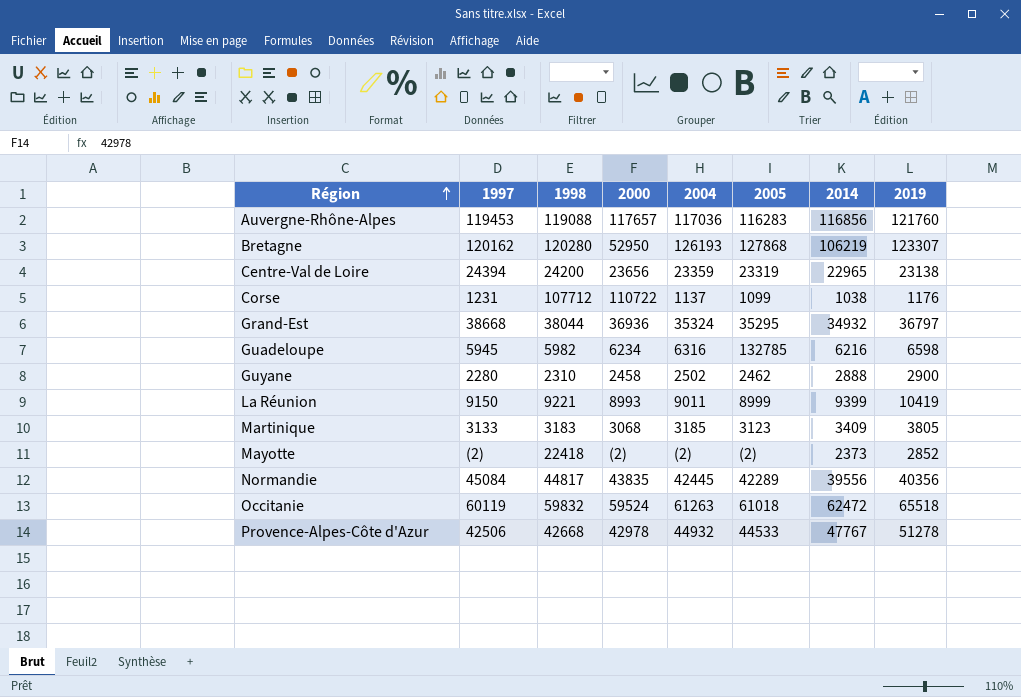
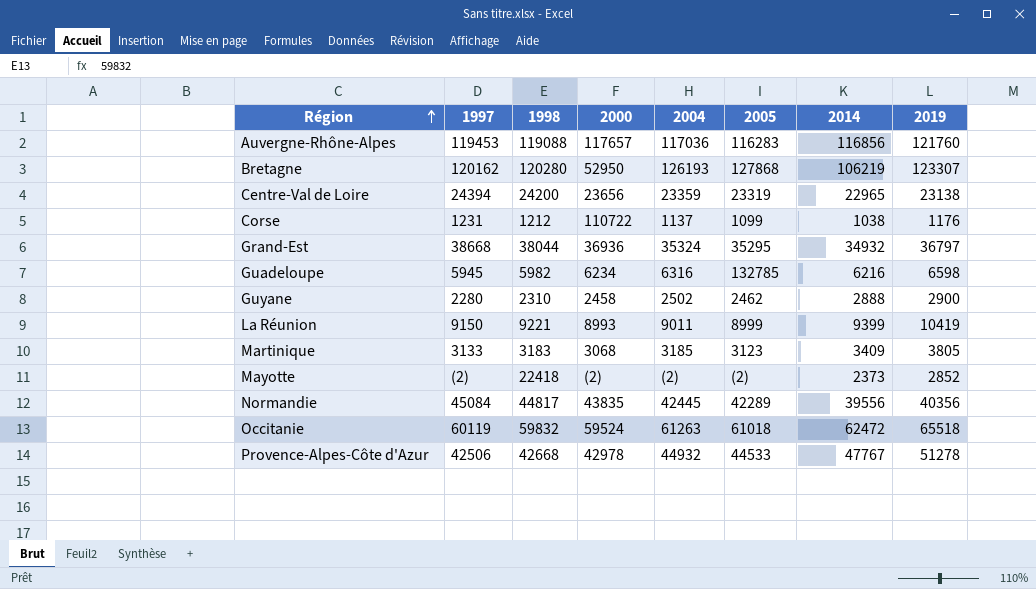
Corse | 1998: 107712 -> 1212

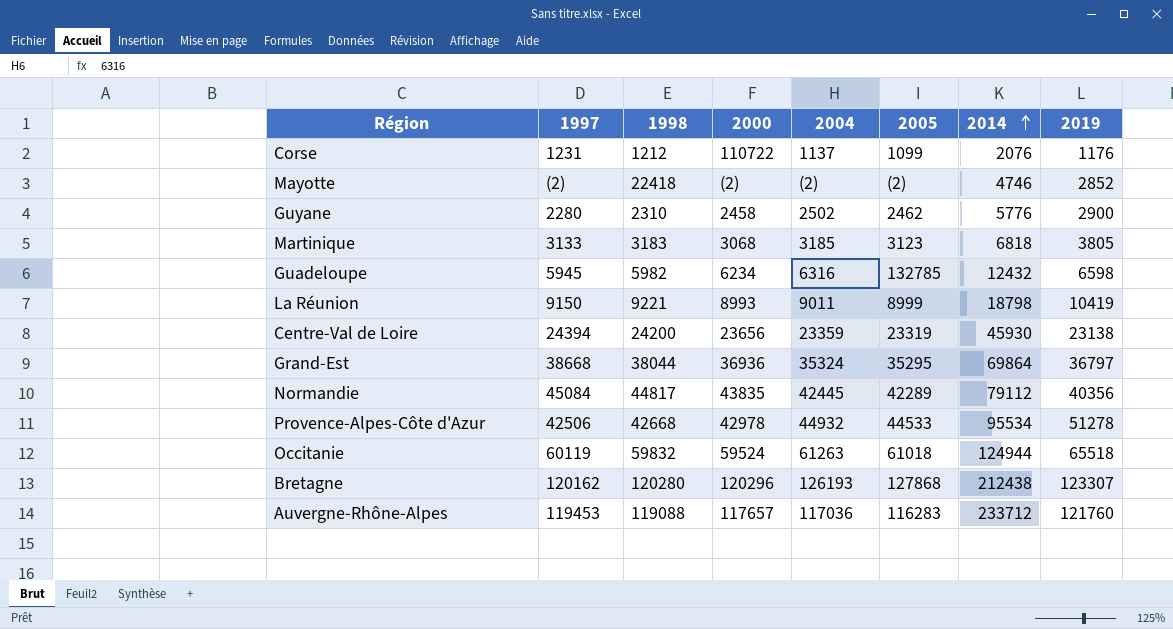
row order: Région ascending -> 2014 ascending
Corse | 2014: 1038 -> 2076
Mayotte | 2014: 2373 -> 4746
Guyane | 2014: 2888 -> 5776
Martinique | 2014: 3409 -> 6818
Guadeloupe | 2014: 6216 -> 12432
La Réunion | 2014: 9399 -> 18798
Centre-Val de Loire | 2014: 22965 -> 45930
Grand-Est | 2014: 34932 -> 69864
Normandie | 2014: 39556 -> 79112
Provence-Alpes-Côte d'Azur | 2014: 47767 -> 95534
Occitanie | 2014: 62472 -> 124944
Bretagne | 2000: 52950 -> 120296
Bretagne | 2014: 106219 -> 212438
Auvergne-Rhône-Alpes | 2014: 116856 -> 233712

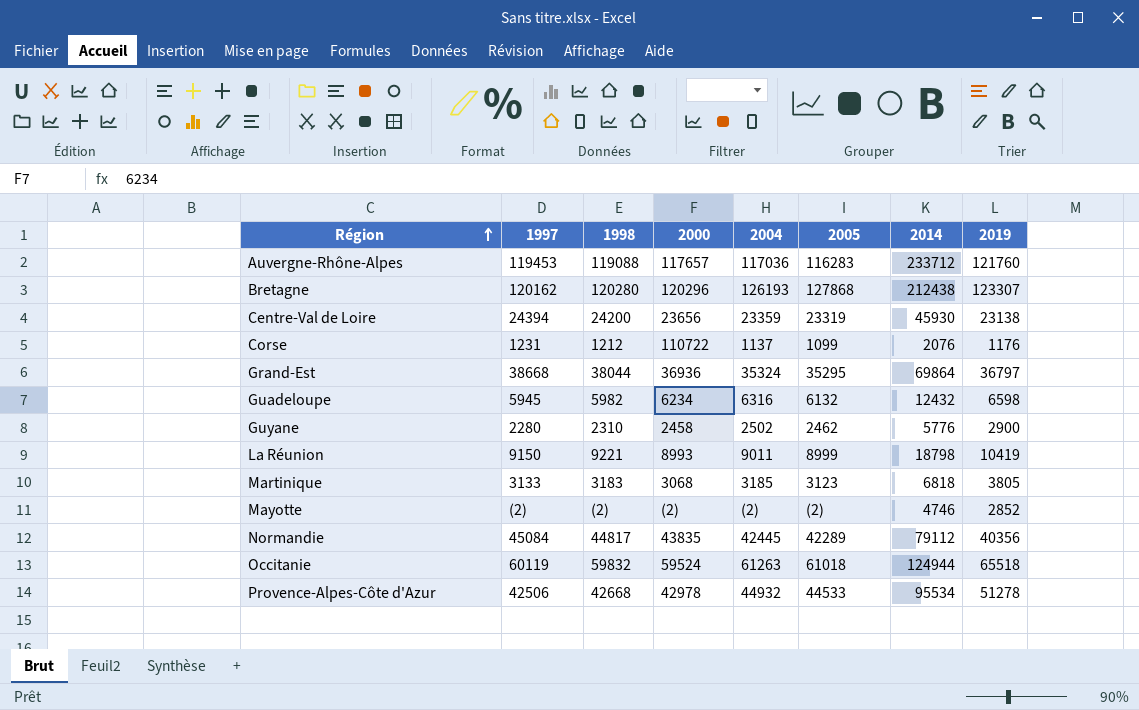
row order: 2014 ascending -> Région ascending
Guadeloupe | 2005: 132785 -> 6132
Mayotte | 1998: 22418 -> (2)

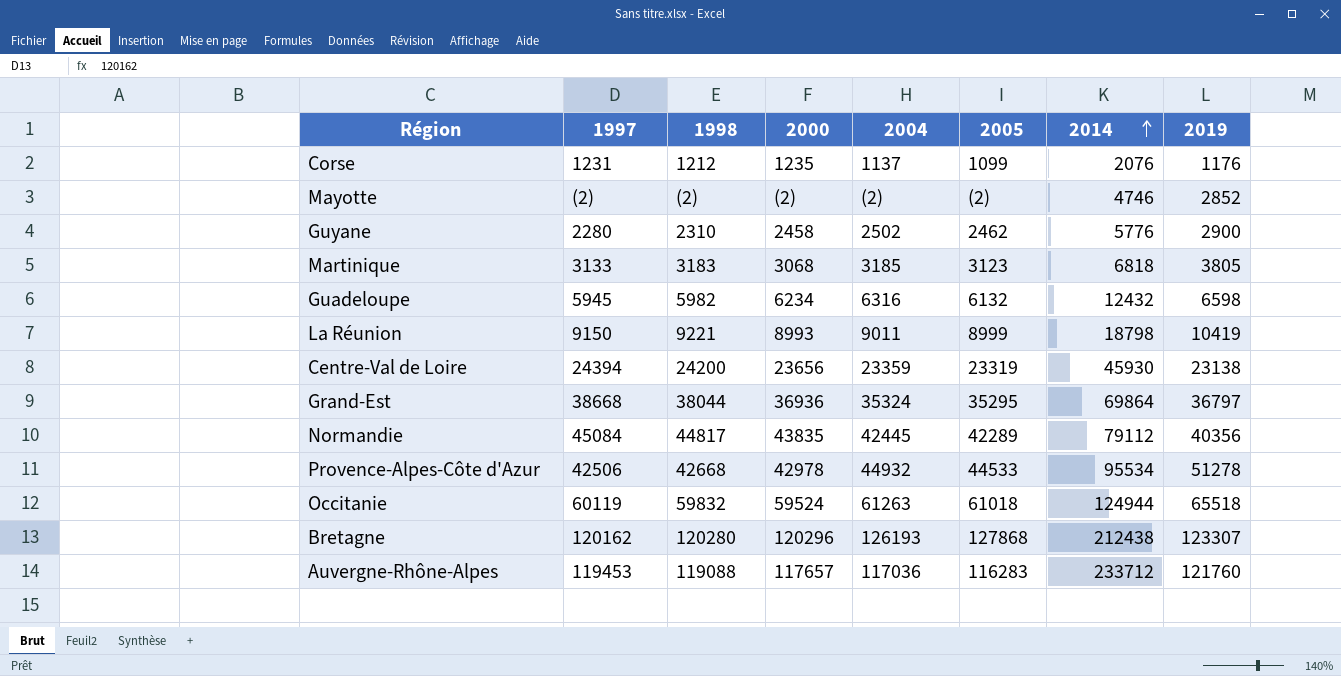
row order: Région ascending -> 2014 ascending
Corse | 2000: 110722 -> 1235

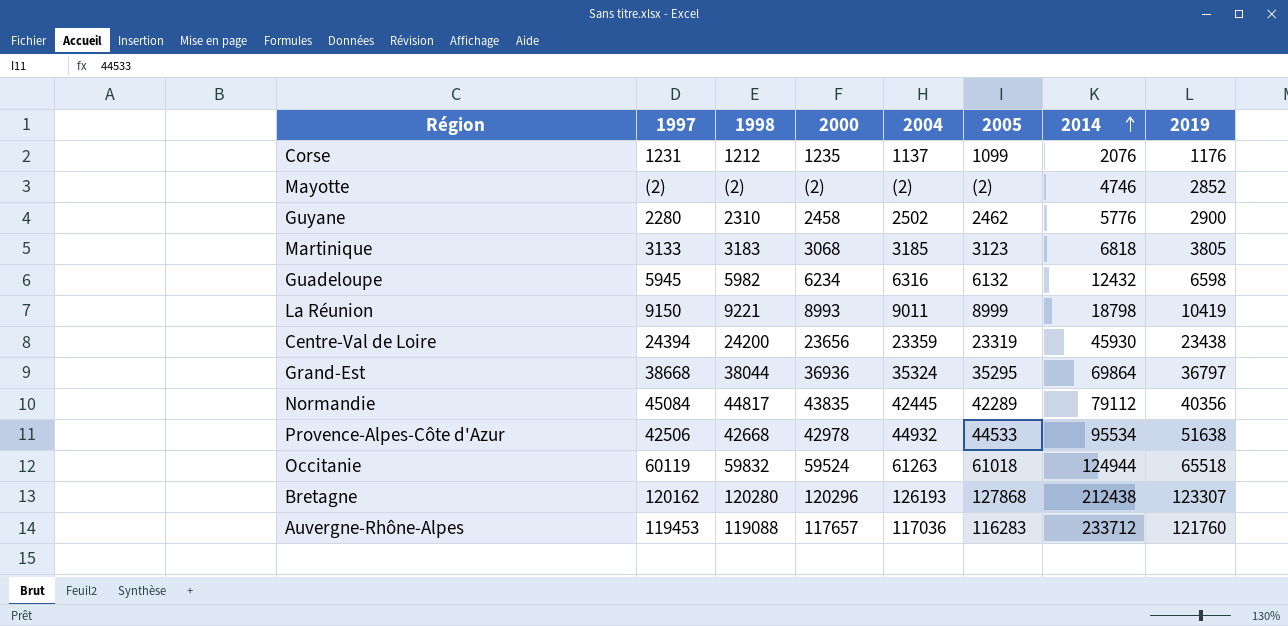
Centre-Val de Loire | 2019: 23138 -> 23438
Provence-Alpes-Côte d'Azur | 2019: 51278 -> 51638

